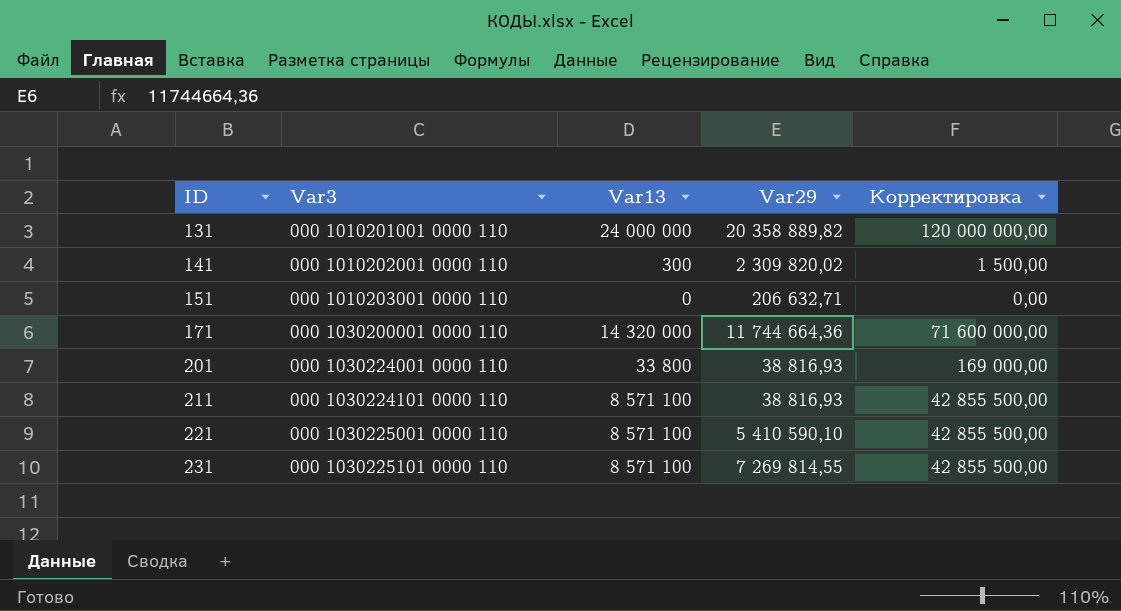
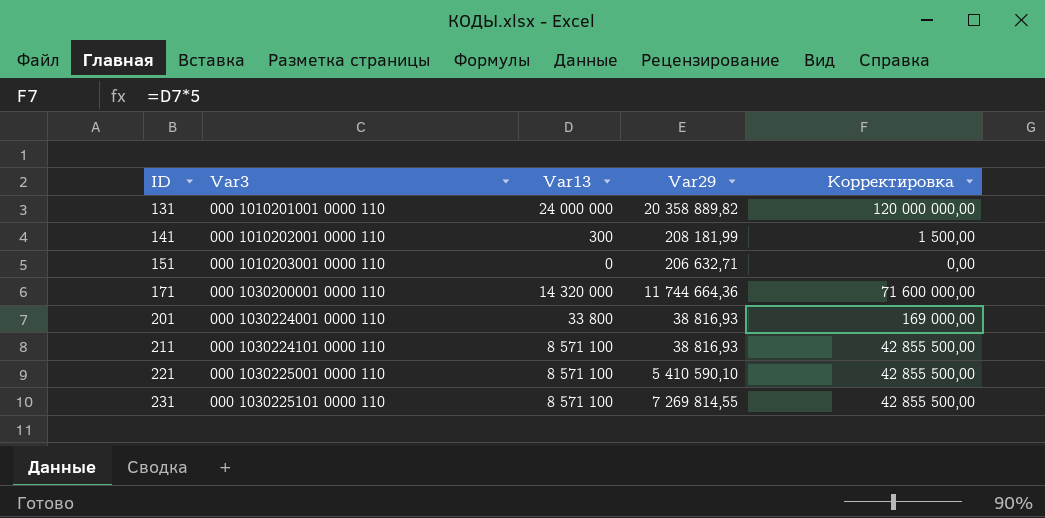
141 | Var29: 2 309 820,02 -> 208 181,99

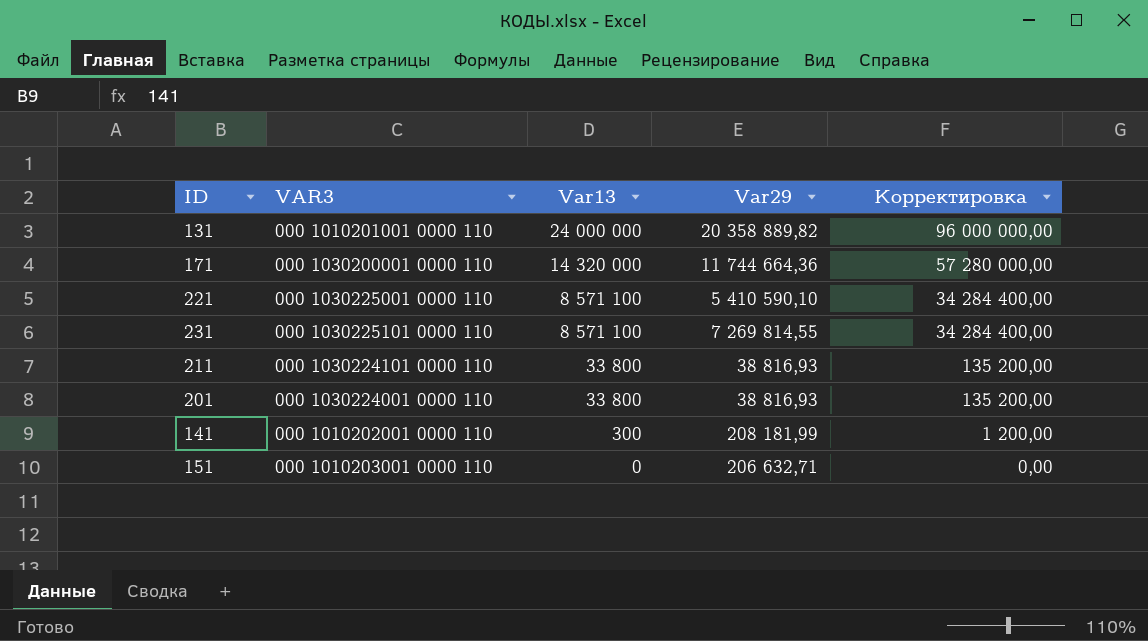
row order: ID ascending -> Var13 descending
column name: Var3 -> VAR3
column Корректировка | formula: [Var13] * 5 -> [Var13] * 4
211 | Var13: 8 571 100 -> 33 800

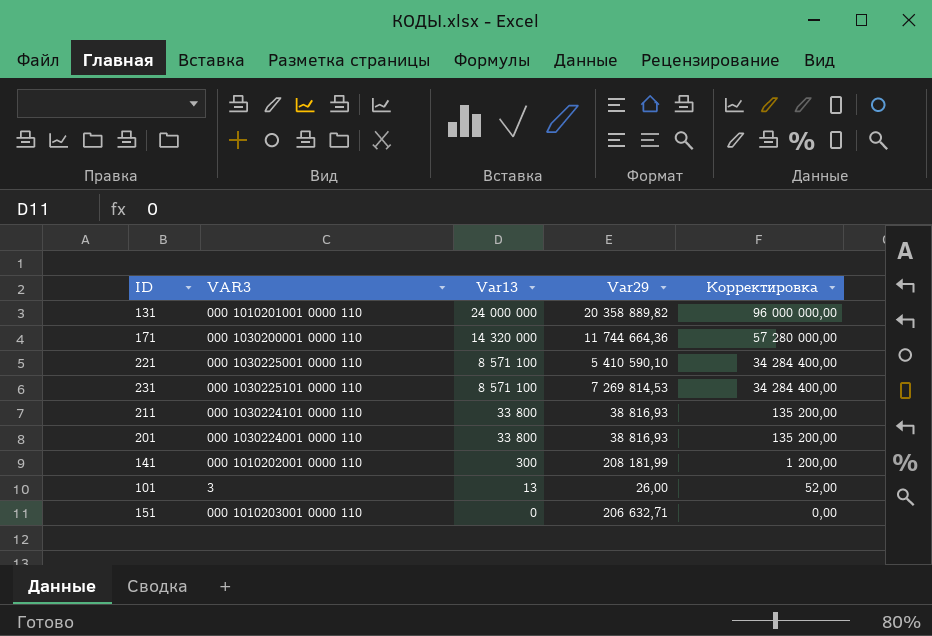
231 | Var29: 7 269 814,55 -> 7 269 814,53
row 101: none -> 3 | 13 | 26,00 | 52,00

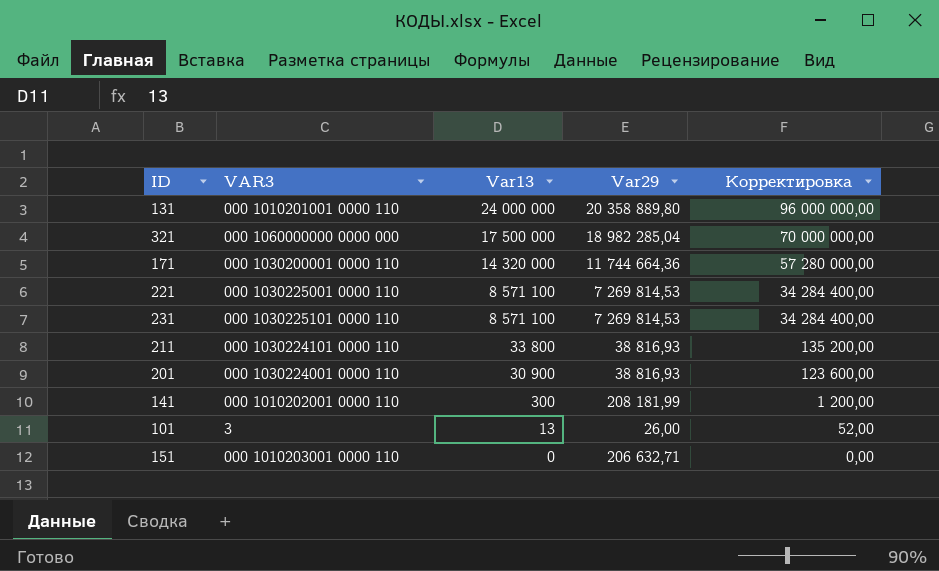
131 | Var29: 20 358 889,82 -> 20 358 889,80
row 321: none -> 000 1060000000 0000 000 | 17 500 000 | 18 982 285,04 | 70 000 000,00
221 | Var29: 5 410 590,10 -> 7 269 814,53
201 | Var13: 33 800 -> 30 900
201 | Корректировка: 135 200,00 -> 123 600,00

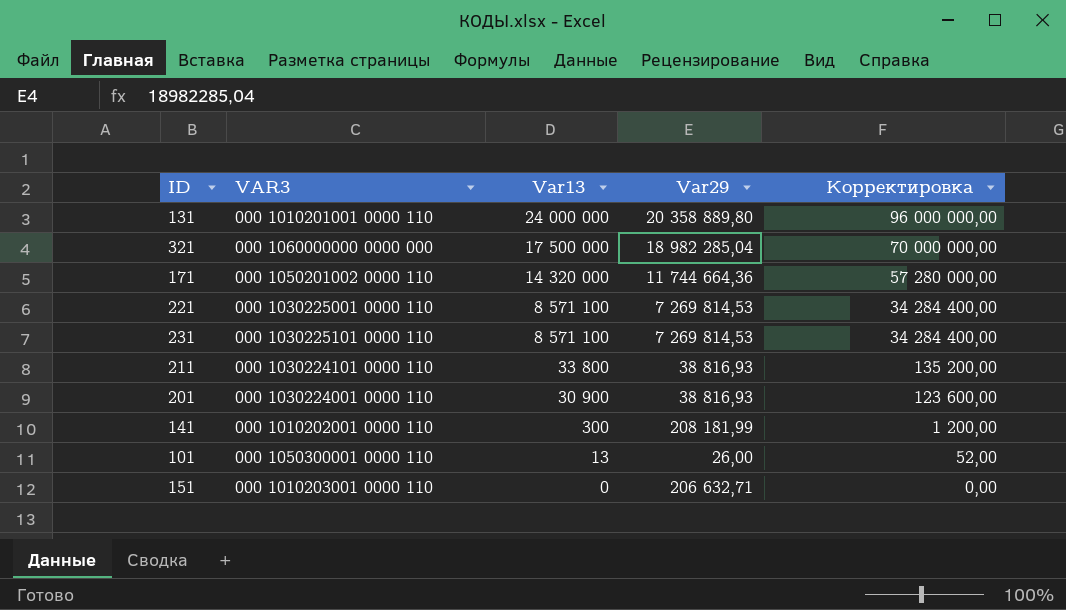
171 | VAR3: 000 1030200001 0000 110 -> 000 1050201002 0000 110
101 | VAR3: 3 -> 000 1050300001 0000 110

